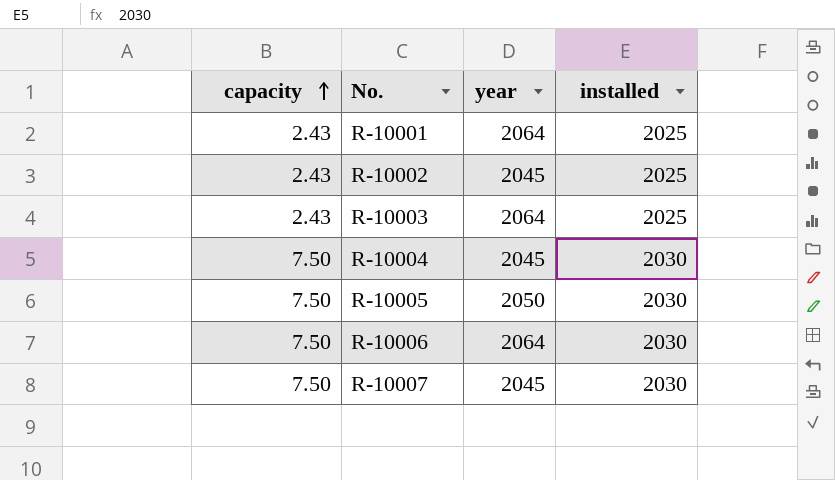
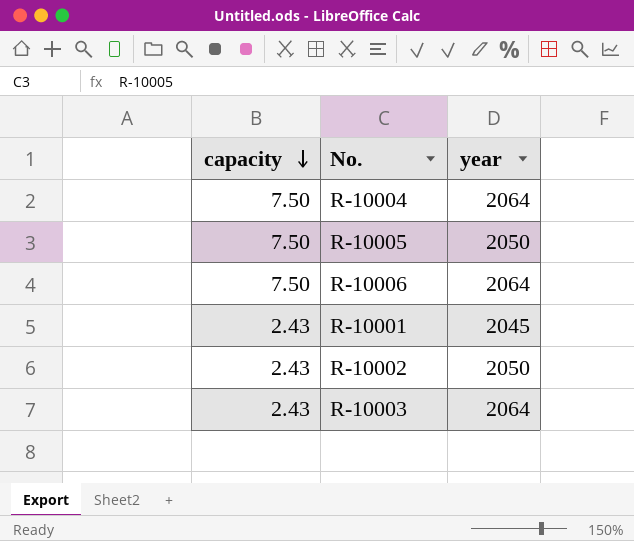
row order: capacity ascending -> capacity descending
column installed | position: 4 -> none
row R-10007: 7.50 | 2045 | 2030 -> none
R-10004 | year: 2045 -> 2064
R-10001 | year: 2064 -> 2045
R-10002 | year: 2045 -> 2050

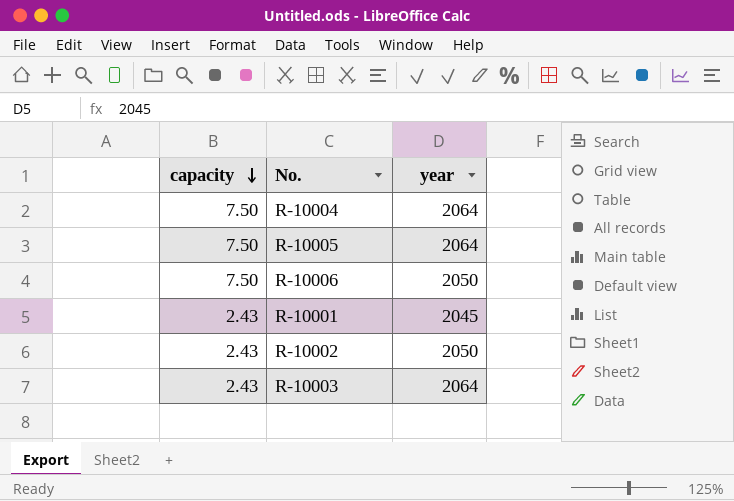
R-10005 | year: 2050 -> 2064
R-10006 | year: 2064 -> 2050

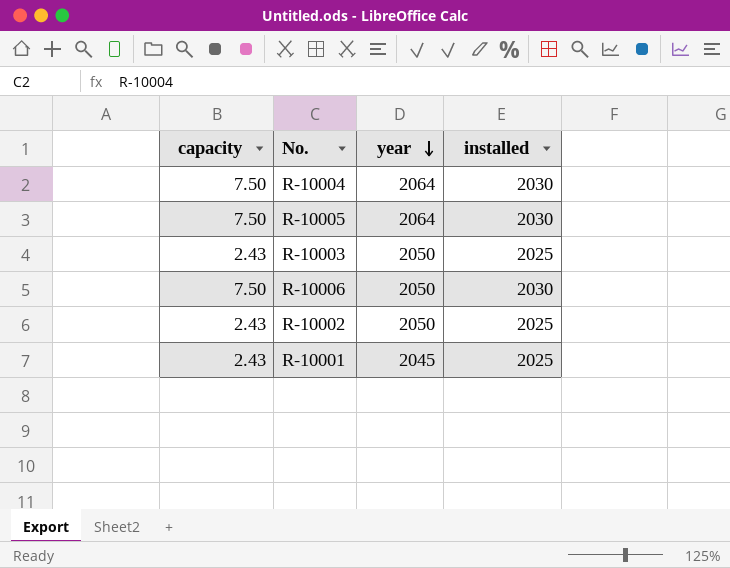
row order: capacity descending -> year descending
column installed | position: none -> 4
R-10003 | year: 2064 -> 2050

